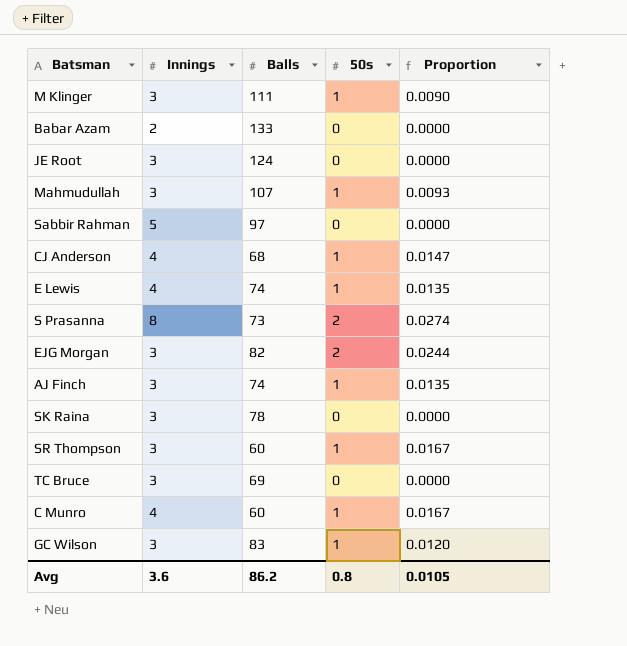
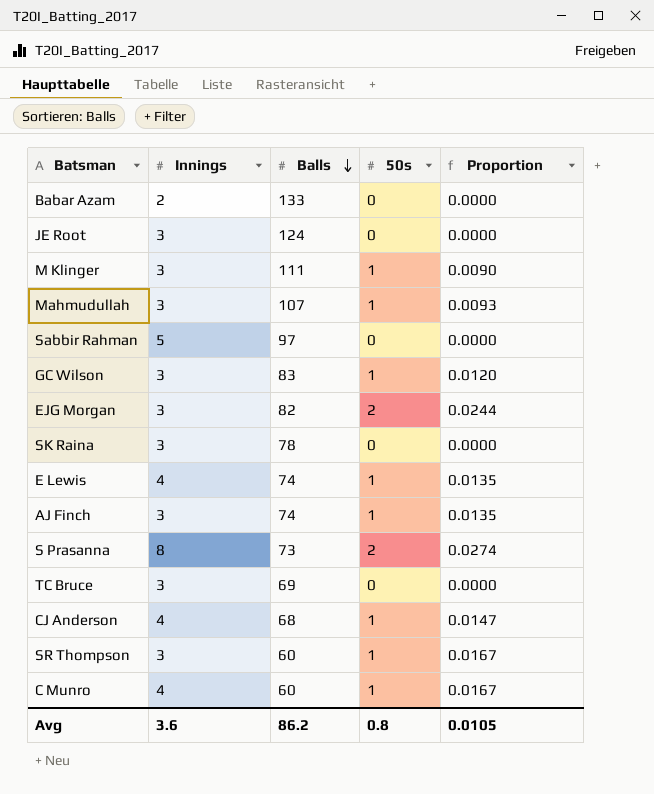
row order: none -> Balls descending

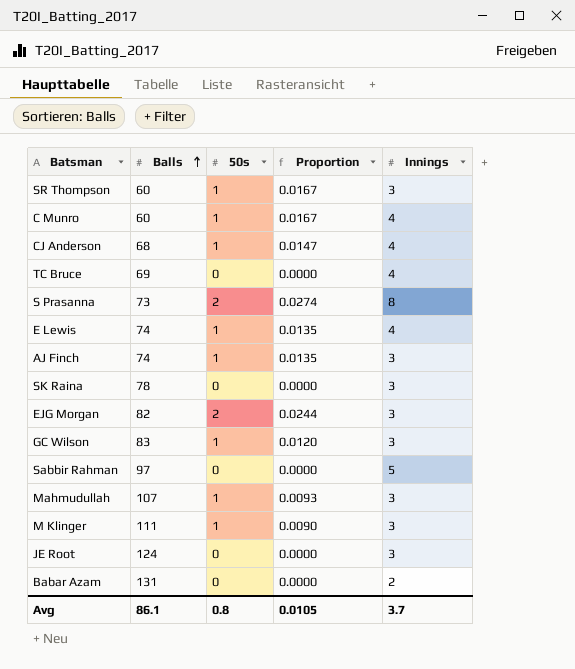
row order: Balls descending -> Balls ascending
column Innings | position: 2 -> 5
TC Bruce | Innings: 3 -> 4
Babar Azam | Balls: 133 -> 131
Avg | Balls: 86.2 -> 86.1
Avg | Innings: 3.6 -> 3.7

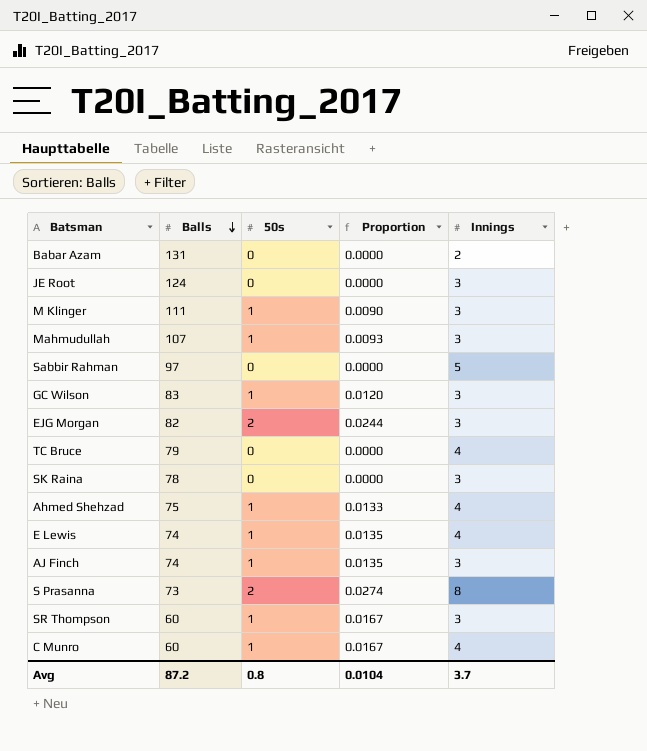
row order: Balls ascending -> Balls descending
row CJ Anderson: 68 | 1 | 0.0147 | 4 -> none
TC Bruce | Balls: 69 -> 79
row Ahmed Shehzad: none -> 75 | 1 | 0.0133 | 4
Avg | Balls: 86.1 -> 87.2
Avg | Proportion: 0.0105 -> 0.0104

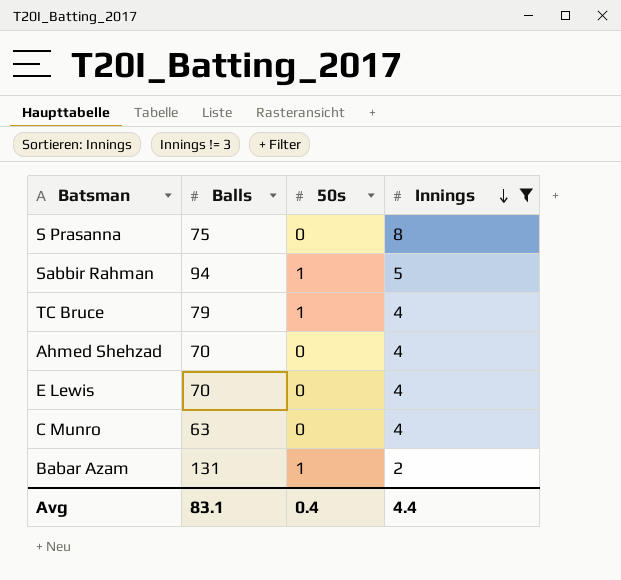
filter: none -> Innings != 3
row order: Balls descending -> Innings descending
column Proportion | formula: [50s] / [Balls] -> none
S Prasanna | Balls: 73 -> 75
S Prasanna | 50s: 2 -> 0
Sabbir Rahman | Balls: 97 -> 94
Sabbir Rahman | 50s: 0 -> 1
TC Bruce | 50s: 0 -> 1
Ahmed Shehzad | Balls: 75 -> 70
Ahmed Shehzad | 50s: 1 -> 0
E Lewis | Balls: 74 -> 70
E Lewis | 50s: 1 -> 0
C Munro | Balls: 60 -> 63
C Munro | 50s: 1 -> 0
Babar Azam | 50s: 0 -> 1
Avg | Balls: 87.2 -> 83.1
Avg | 50s: 0.8 -> 0.4
Avg | Innings: 3.7 -> 4.4

